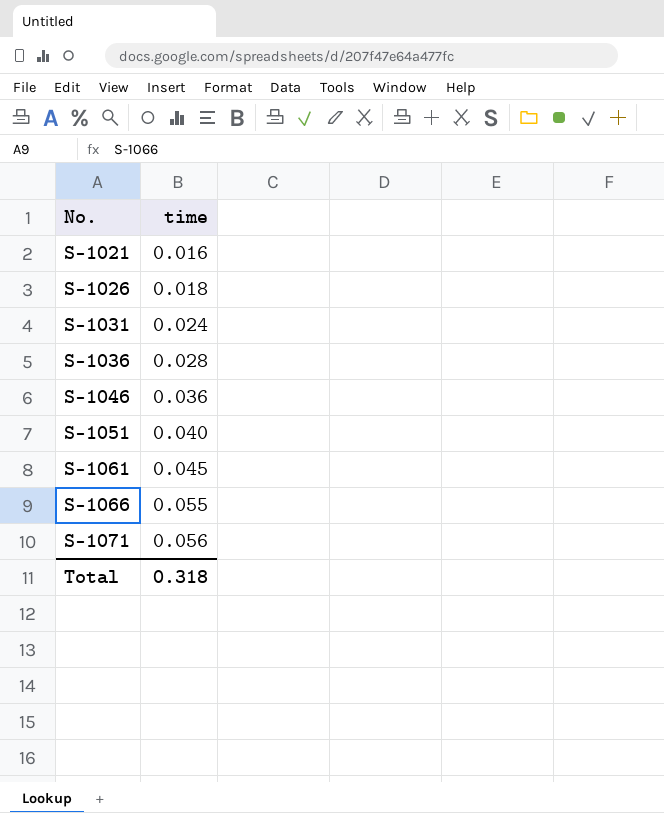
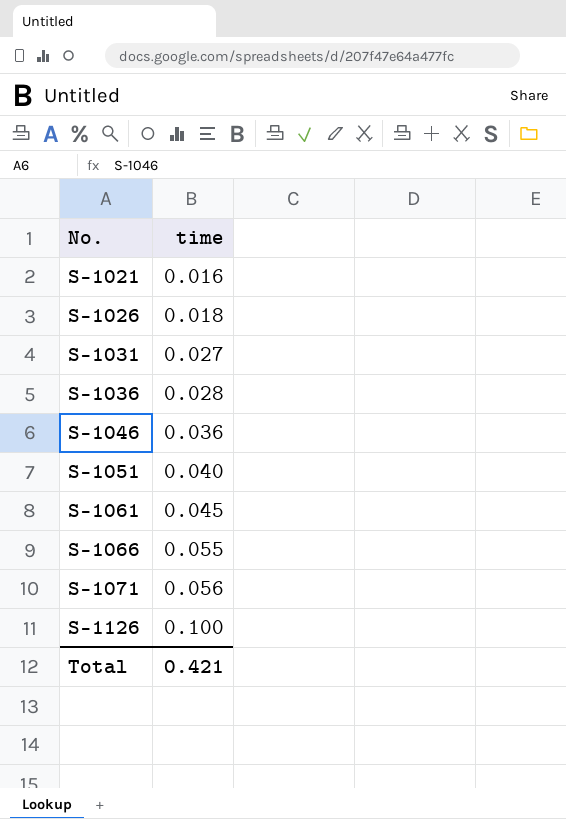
S-1031 | time: 0.024 -> 0.027
row S-1126: none -> 0.100
Total | time: 0.318 -> 0.421

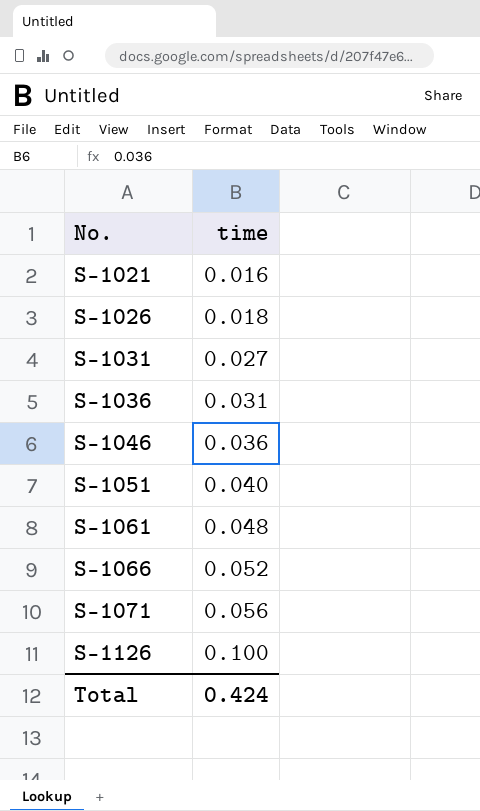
S-1036 | time: 0.028 -> 0.031
S-1061 | time: 0.045 -> 0.048
S-1066 | time: 0.055 -> 0.052
Total | time: 0.421 -> 0.424

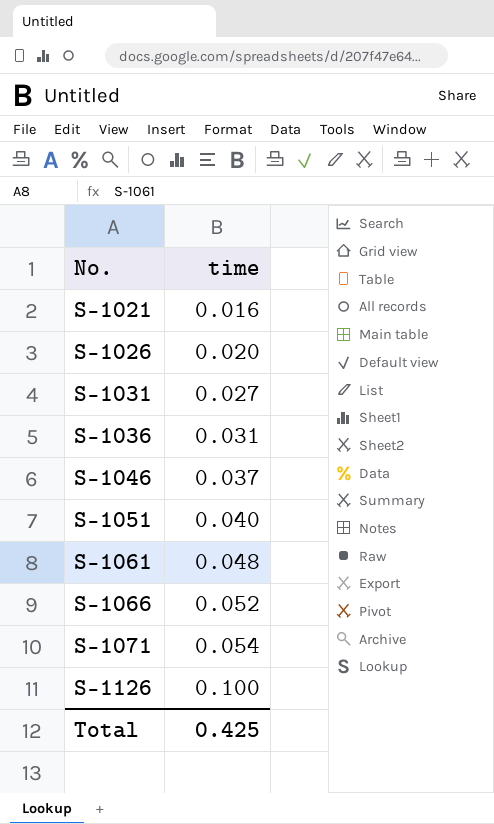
S-1026 | time: 0.018 -> 0.020
S-1046 | time: 0.036 -> 0.037
S-1071 | time: 0.056 -> 0.054
Total | time: 0.424 -> 0.425

